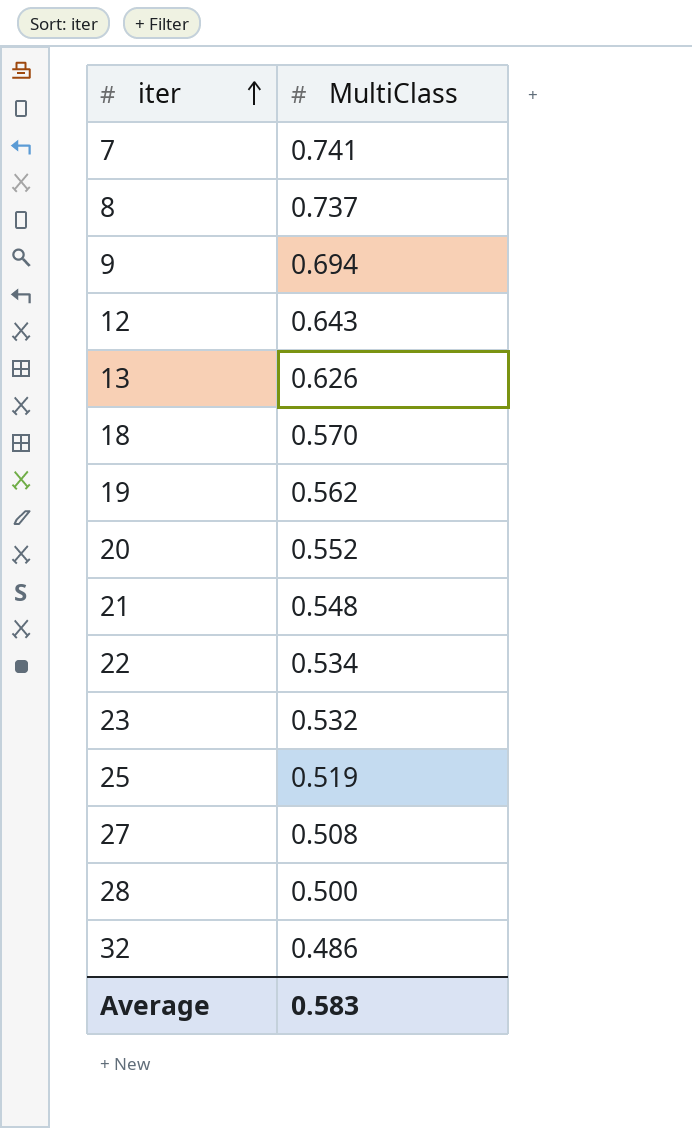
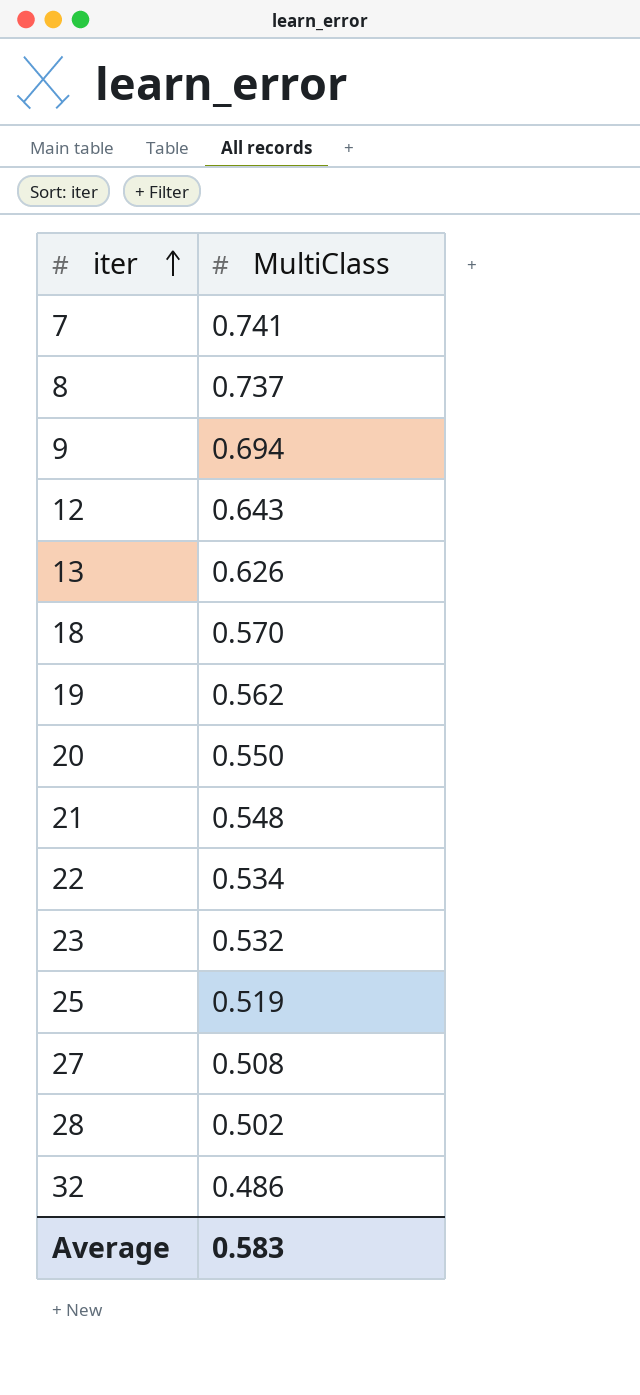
20 | MultiClass: 0.552 -> 0.550
28 | MultiClass: 0.500 -> 0.502

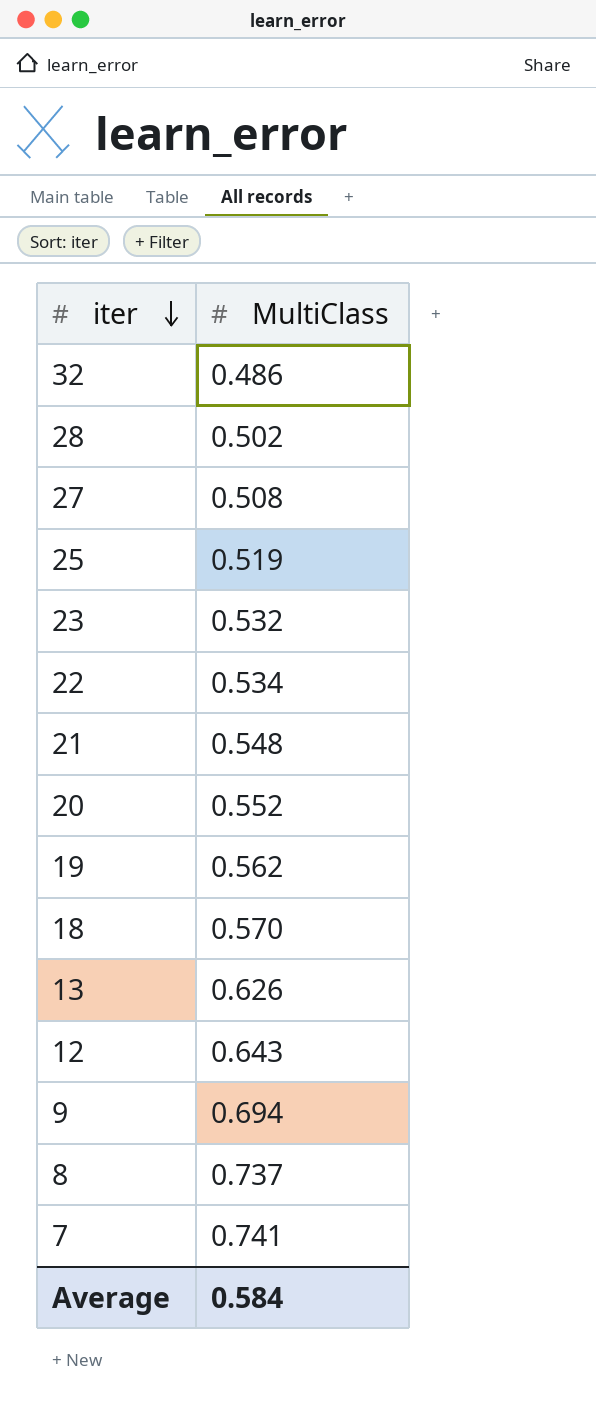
row order: iter ascending -> iter descending
20 | MultiClass: 0.550 -> 0.552
Average | MultiClass: 0.583 -> 0.584

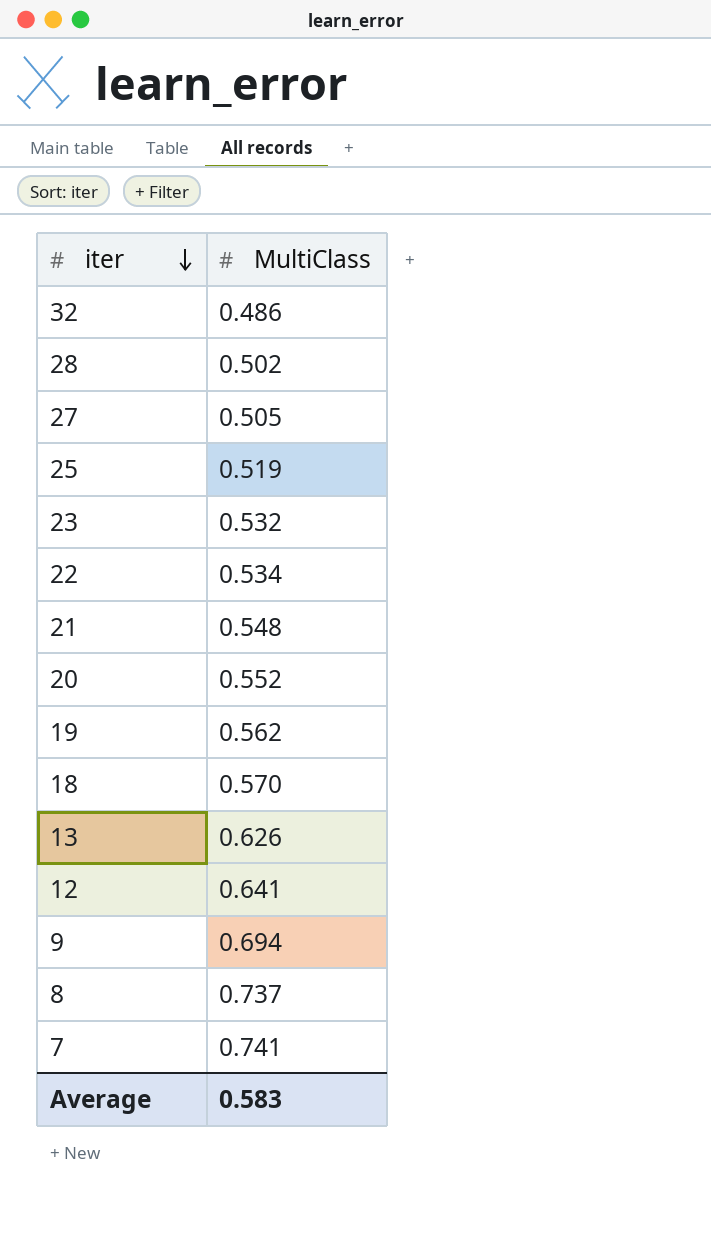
27 | MultiClass: 0.508 -> 0.505
12 | MultiClass: 0.643 -> 0.641
Average | MultiClass: 0.584 -> 0.583

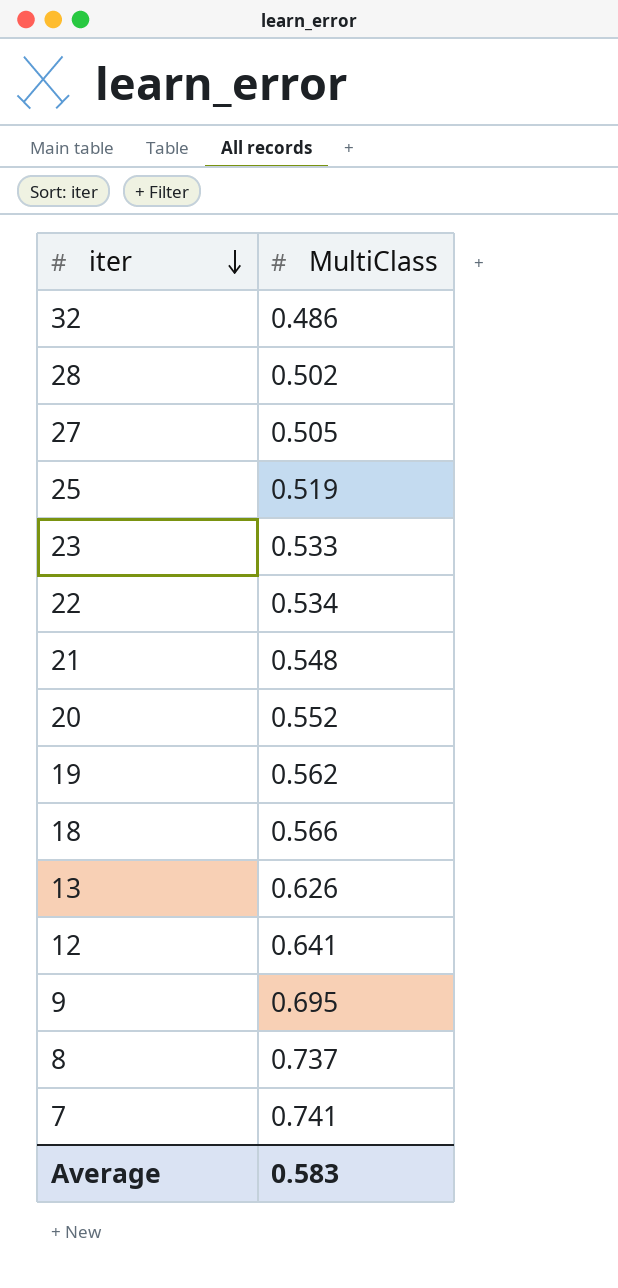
23 | MultiClass: 0.532 -> 0.533
18 | MultiClass: 0.570 -> 0.566
9 | MultiClass: 0.694 -> 0.695

